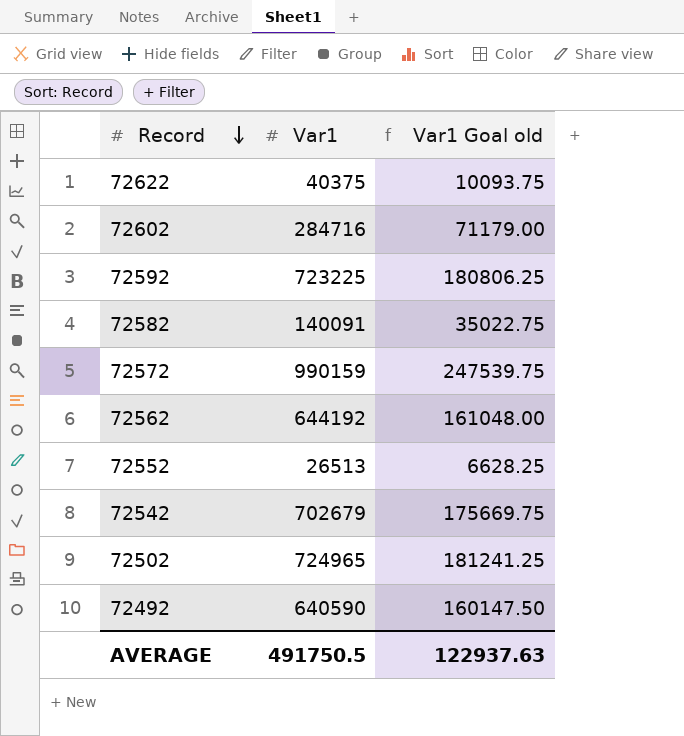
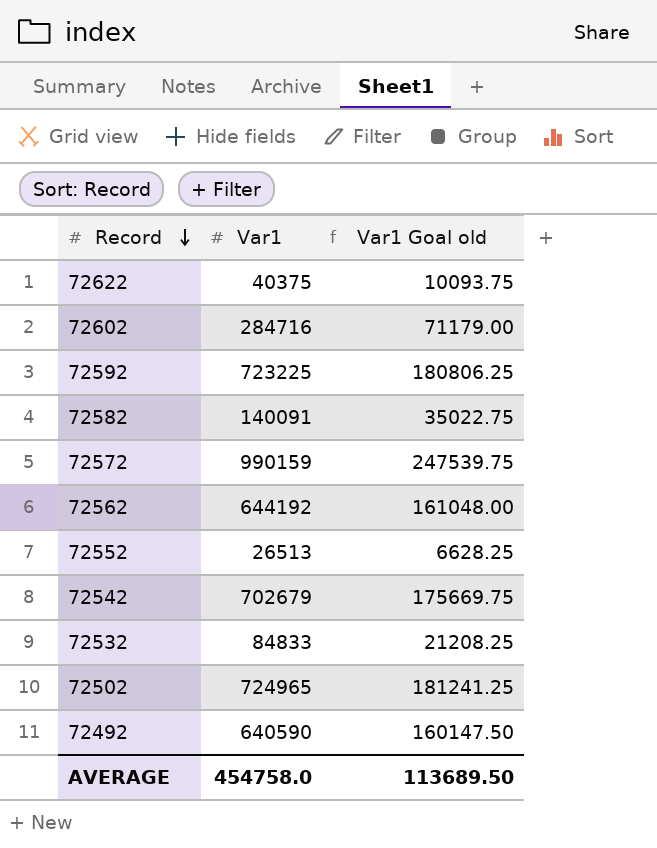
row 72532: none -> 84833 | 21208.25
AVERAGE | Var1: 491750.5 -> 454758.0
AVERAGE | Var1 Goal old: 122937.63 -> 113689.50

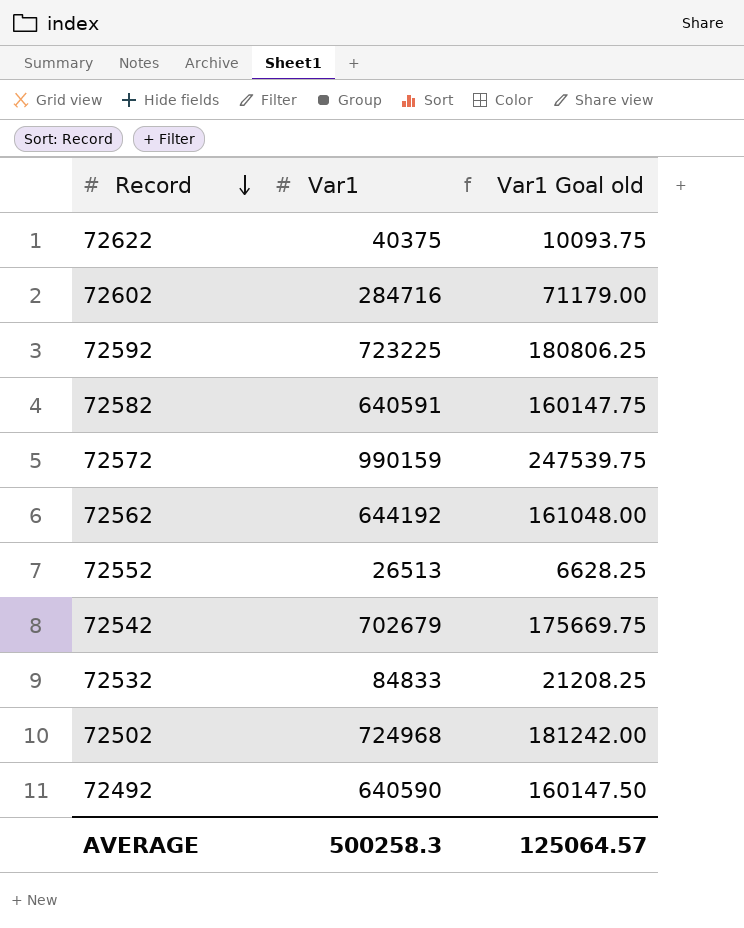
72582 | Var1: 140091 -> 640591
72582 | Var1 Goal old: 35022.75 -> 160147.75
72502 | Var1: 724965 -> 724968
72502 | Var1 Goal old: 181241.25 -> 181242.00
AVERAGE | Var1: 454758.0 -> 500258.3
AVERAGE | Var1 Goal old: 113689.50 -> 125064.57

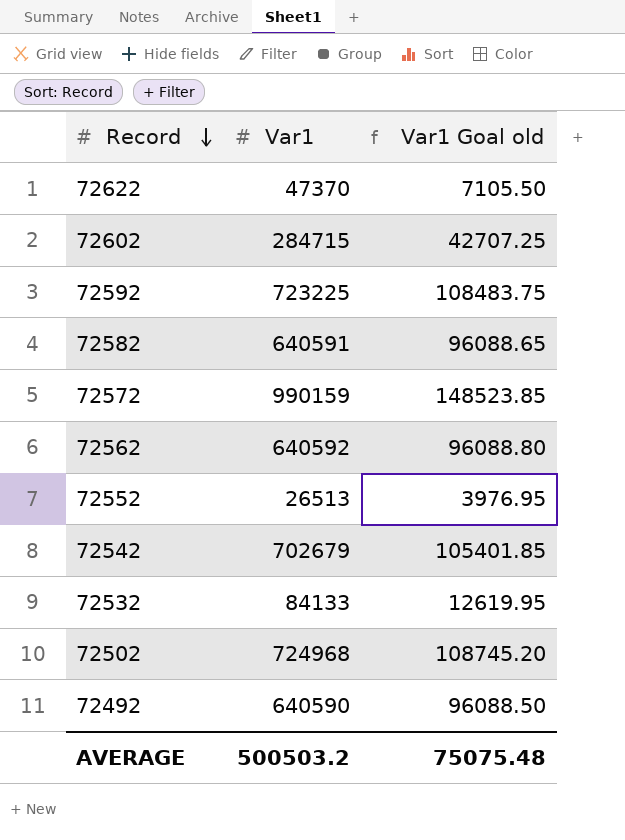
column Var1 Goal old | formula: [Var1] * 0.25 -> [Var1] * 0.15
72622 | Var1: 40375 -> 47370
72602 | Var1: 284716 -> 284715
72562 | Var1: 644192 -> 640592
72532 | Var1: 84833 -> 84133
AVERAGE | Var1: 500258.3 -> 500503.2
AVERAGE | Var1 Goal old: 125064.57 -> 75075.48

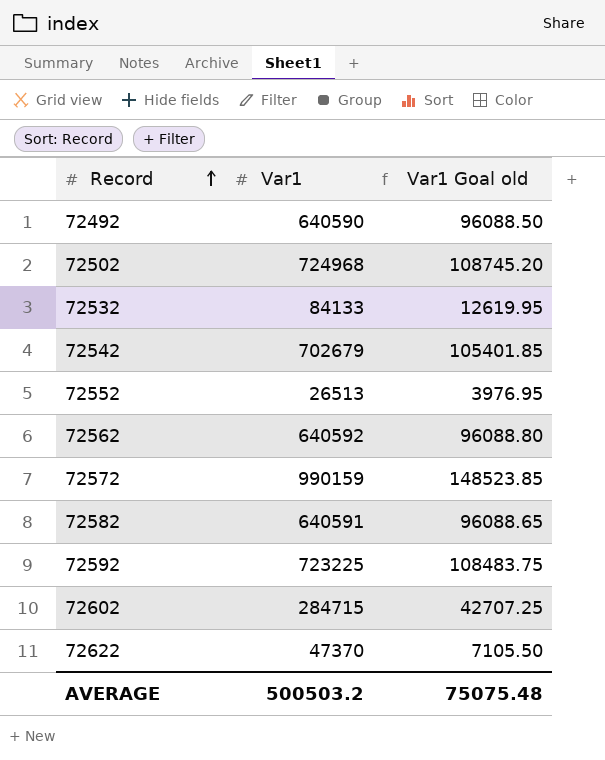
row order: Record descending -> Record ascending

